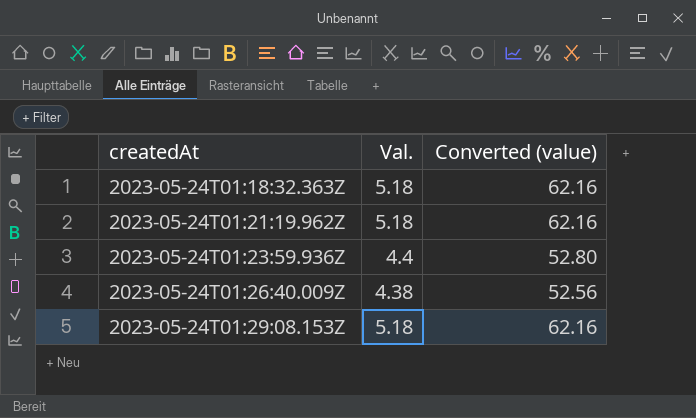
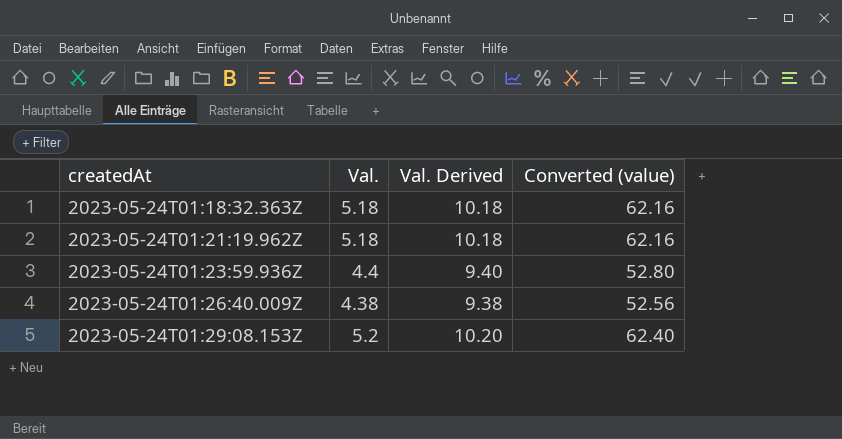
column Val. Derived | formula: none -> [Val.] + 5
2023-05-24T01:29:08.153Z | Val.: 5.18 -> 5.2
2023-05-24T01:29:08.153Z | Converted (value): 62.16 -> 62.40

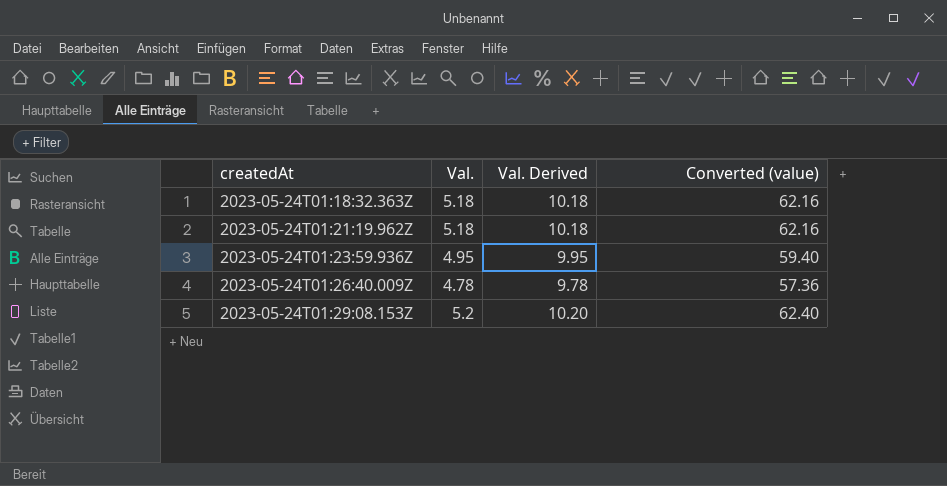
2023-05-24T01:23:59.936Z | Val.: 4.4 -> 4.95
2023-05-24T01:23:59.936Z | Val. Derived: 9.40 -> 9.95
2023-05-24T01:23:59.936Z | Converted (value): 52.80 -> 59.40
2023-05-24T01:26:40.009Z | Val.: 4.38 -> 4.78
2023-05-24T01:26:40.009Z | Val. Derived: 9.38 -> 9.78
2023-05-24T01:26:40.009Z | Converted (value): 52.56 -> 57.36

